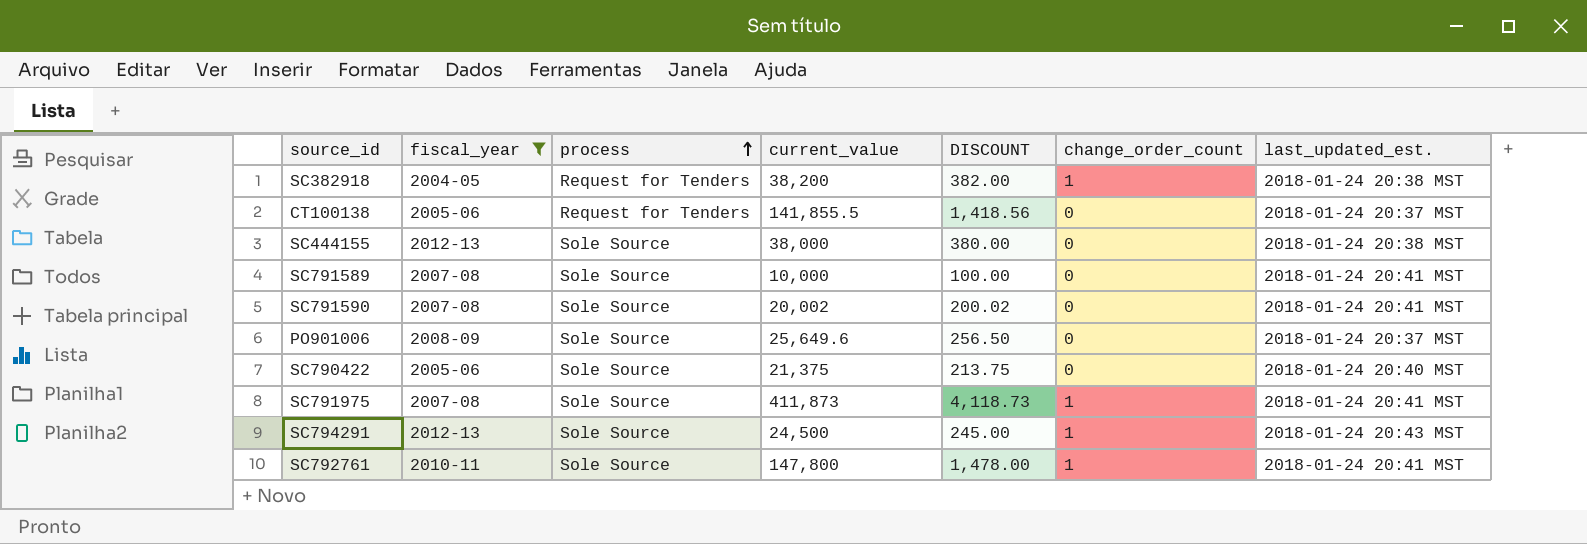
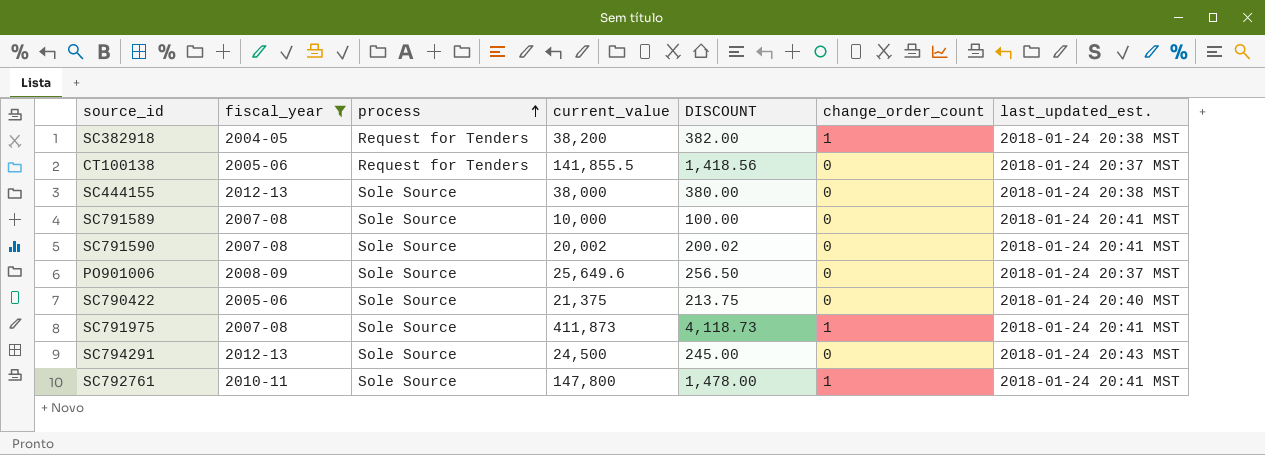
SC794291 | change_order_count: 1 -> 0

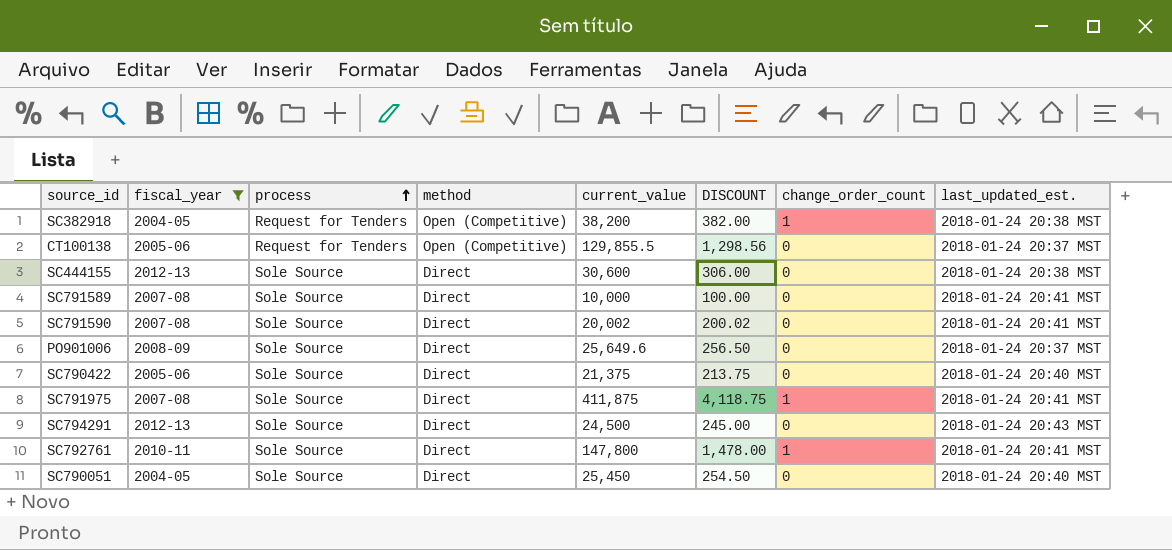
column method | position: none -> 4
CT100138 | current_value: 141,855.5 -> 129,855.5
CT100138 | DISCOUNT: 1,418.56 -> 1,298.56
SC444155 | current_value: 38,000 -> 30,600
SC444155 | DISCOUNT: 380.00 -> 306.00
SC791975 | current_value: 411,873 -> 411,875
SC791975 | DISCOUNT: 4,118.73 -> 4,118.75
row SC790051: none -> 2004-05 | Sole Source | Direct | 25,450 | 254.50 | 0 | 2018-01-24 20:40 MST

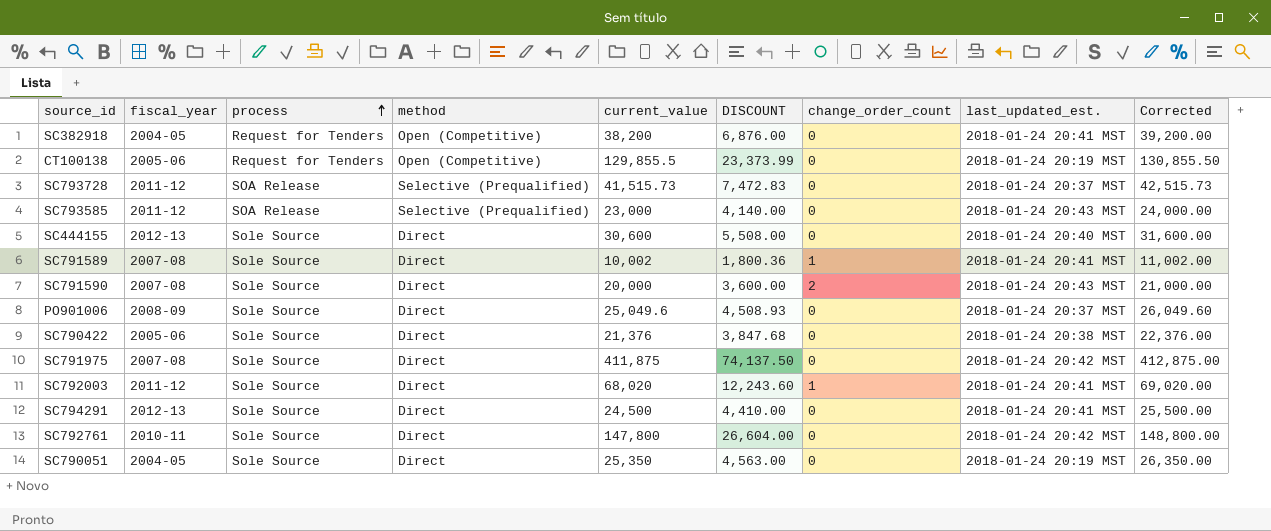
filter: fiscal_year != 2011-12 -> none
column DISCOUNT | formula: [current_value] * 0.01 -> [current_value] * 0.18
column Corrected | formula: none -> [current_value] + 1000
SC382918 | change_order_count: 1 -> 0
SC382918 | last_updated_est.: 2018-01-24 20:38 MST -> 2018-01-24 20:41 MST
CT100138 | last_updated_est.: 2018-01-24 20:37 MST -> 2018-01-24 20:19 MST
SC444155 | last_updated_est.: 2018-01-24 20:38 MST -> 2018-01-24 20:40 MST
SC791589 | current_value: 10,000 -> 10,002
SC791589 | change_order_count: 0 -> 1
SC791590 | current_value: 20,002 -> 20,000
SC791590 | change_order_count: 0 -> 2
SC791590 | last_updated_est.: 2018-01-24 20:41 MST -> 2018-01-24 20:43 MST
PO901006 | current_value: 25,649.6 -> 25,049.6
SC790422 | current_value: 21,375 -> 21,376
SC790422 | last_updated_est.: 2018-01-24 20:40 MST -> 2018-01-24 20:38 MST
SC791975 | change_order_count: 1 -> 0
SC791975 | last_updated_est.: 2018-01-24 20:41 MST -> 2018-01-24 20:42 MST
SC794291 | last_updated_est.: 2018-01-24 20:43 MST -> 2018-01-24 20:41 MST
SC792761 | change_order_count: 1 -> 0
SC792761 | last_updated_est.: 2018-01-24 20:41 MST -> 2018-01-24 20:42 MST
SC790051 | current_value: 25,450 -> 25,350
SC790051 | last_updated_est.: 2018-01-24 20:40 MST -> 2018-01-24 20:19 MST

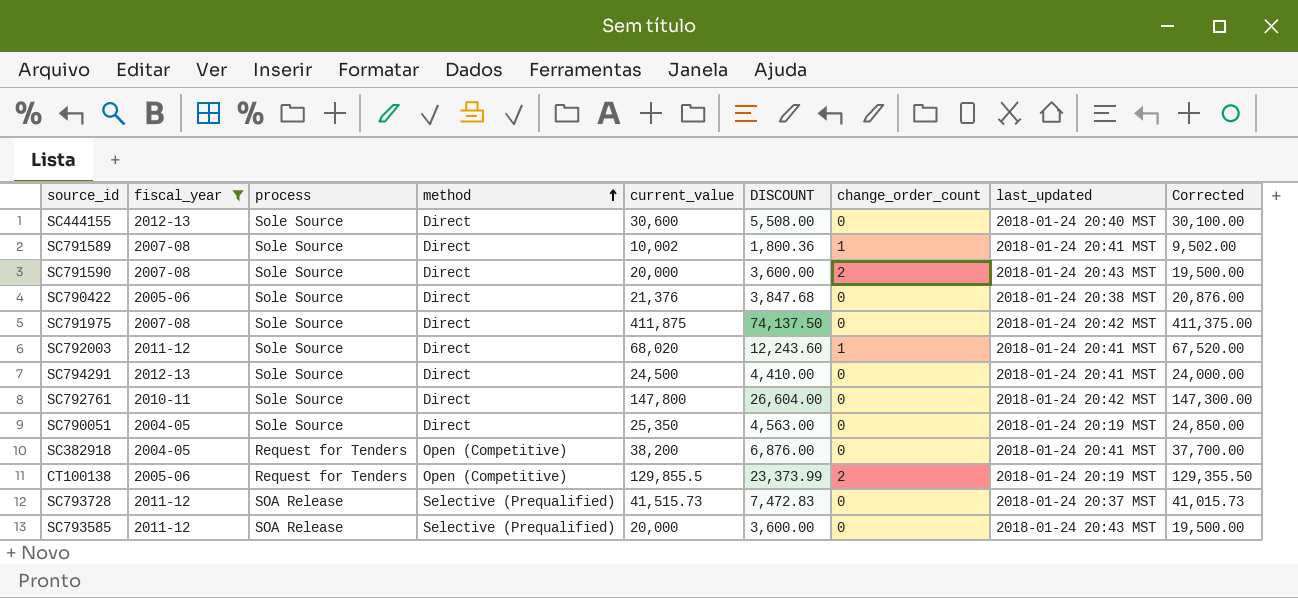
filter: none -> fiscal_year != 2008-09
row order: process ascending -> method ascending
column name: last_updated_est. -> last_updated
column Corrected | formula: [current_value] + 1000 -> [current_value] - 500
CT100138 | change_order_count: 0 -> 2
SC793585 | current_value: 23,000 -> 20,000
SC793585 | DISCOUNT: 4,140.00 -> 3,600.00

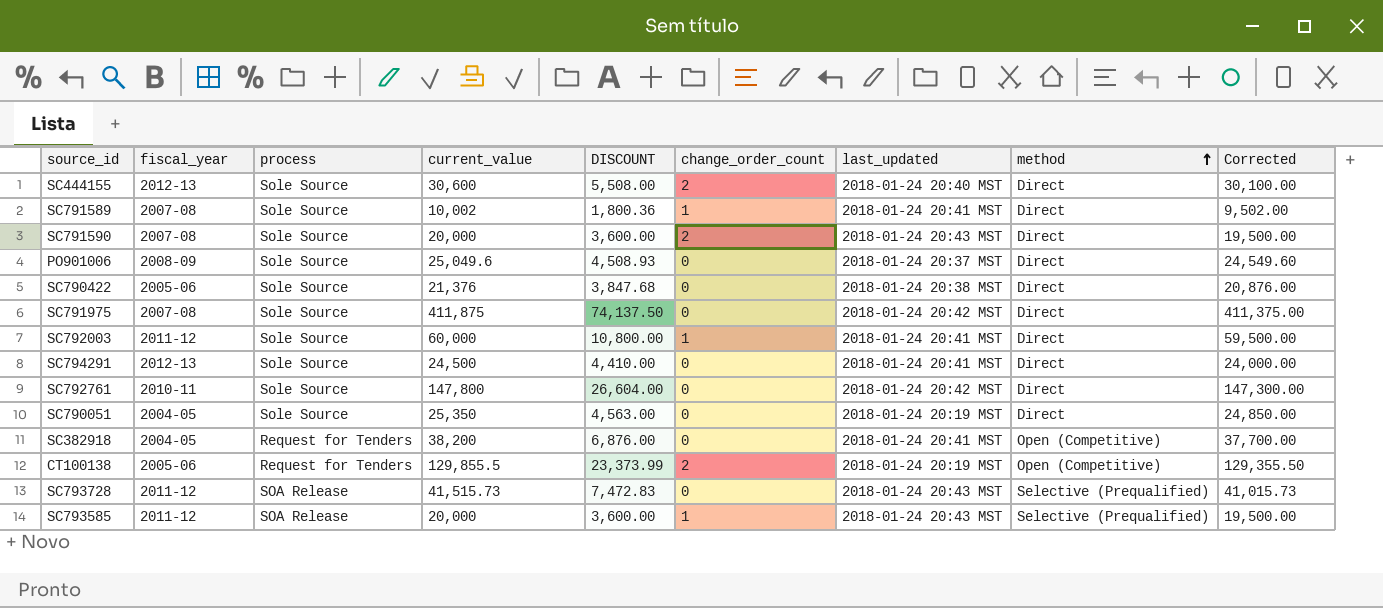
filter: fiscal_year != 2008-09 -> none
column method | position: 4 -> 8
SC444155 | change_order_count: 0 -> 2
SC792003 | current_value: 68,020 -> 60,000
SC792003 | DISCOUNT: 12,243.60 -> 10,800.00
SC792003 | Corrected: 67,520.00 -> 59,500.00
SC793728 | last_updated: 2018-01-24 20:37 MST -> 2018-01-24 20:43 MST
SC793585 | change_order_count: 0 -> 1

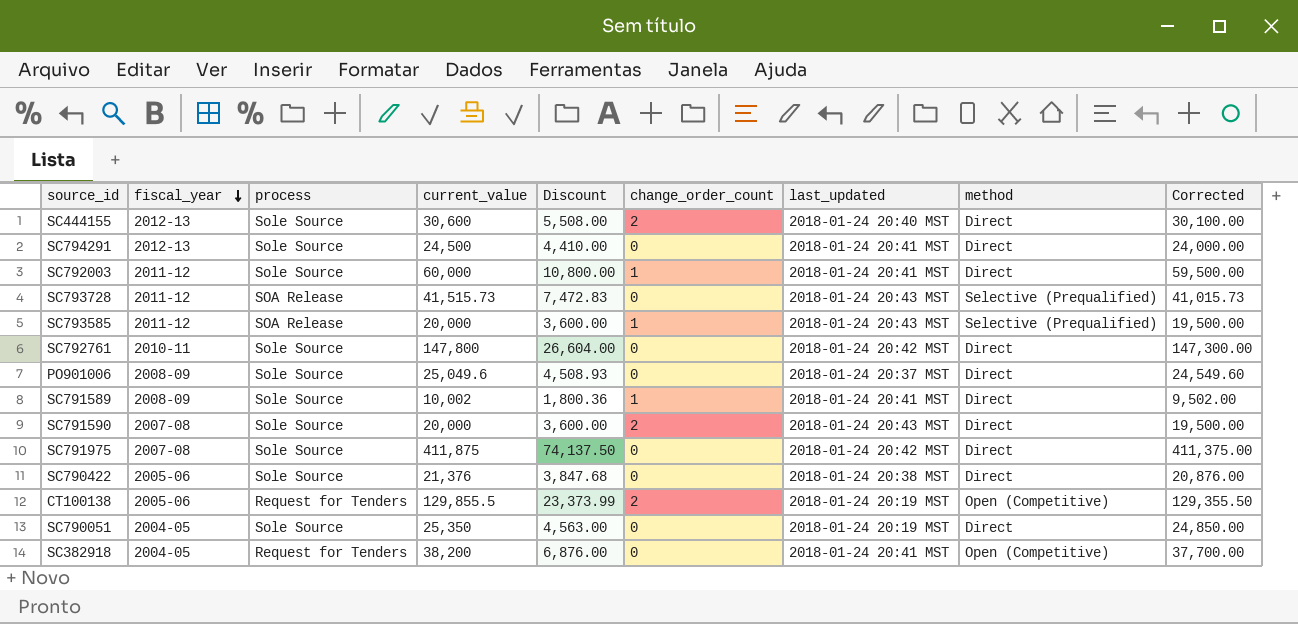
row order: method ascending -> fiscal_year descending
column name: DISCOUNT -> Discount
SC791589 | fiscal_year: 2007-08 -> 2008-09

